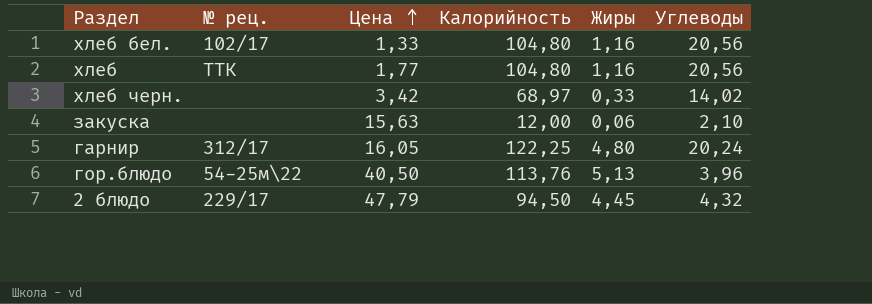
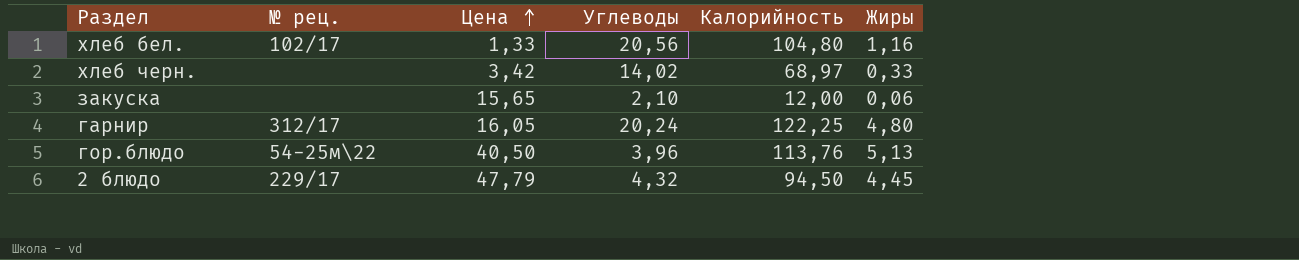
column Углеводы | position: 6 -> 4
row хлеб: ТТК | 1,77 | 104,80 | 1,16 | 20,56 -> none
закуска | Цена: 15,63 -> 15,65

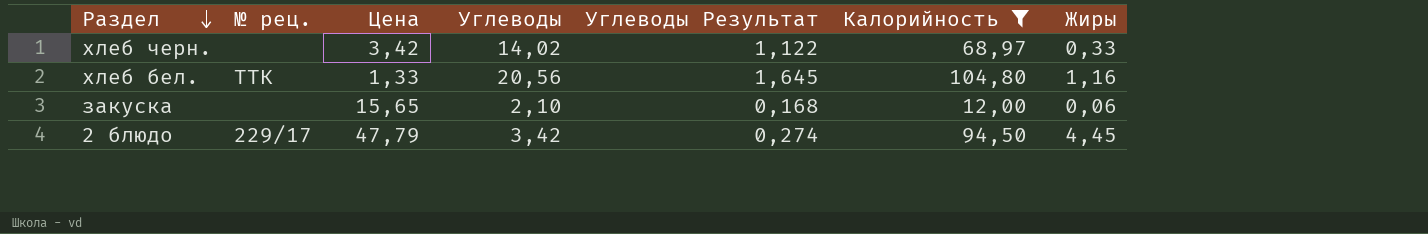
filter: none -> Калорийность <= 104,80
row order: Цена ascending -> Раздел descending
column Углеводы Результат | formula: none -> [Углеводы] * 0,08
хлеб бел. | № рец.: 102/17 -> ТТК
2 блюдо | Углеводы: 4,32 -> 3,42

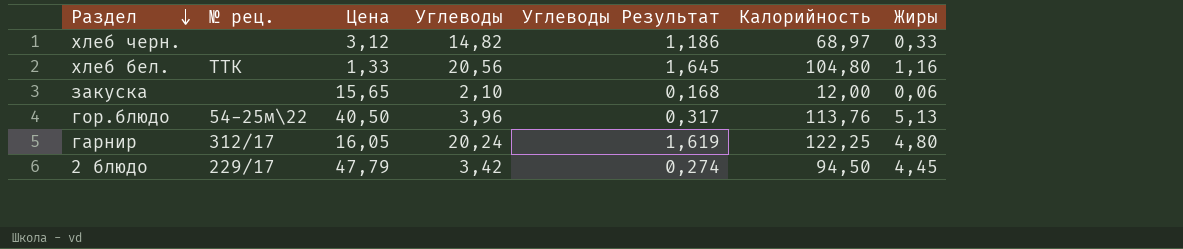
filter: Калорийность <= 104,80 -> none
хлеб черн. | Цена: 3,42 -> 3,12
хлеб черн. | Углеводы: 14,02 -> 14,82
хлеб черн. | Углеводы Результат: 1,122 -> 1,186

